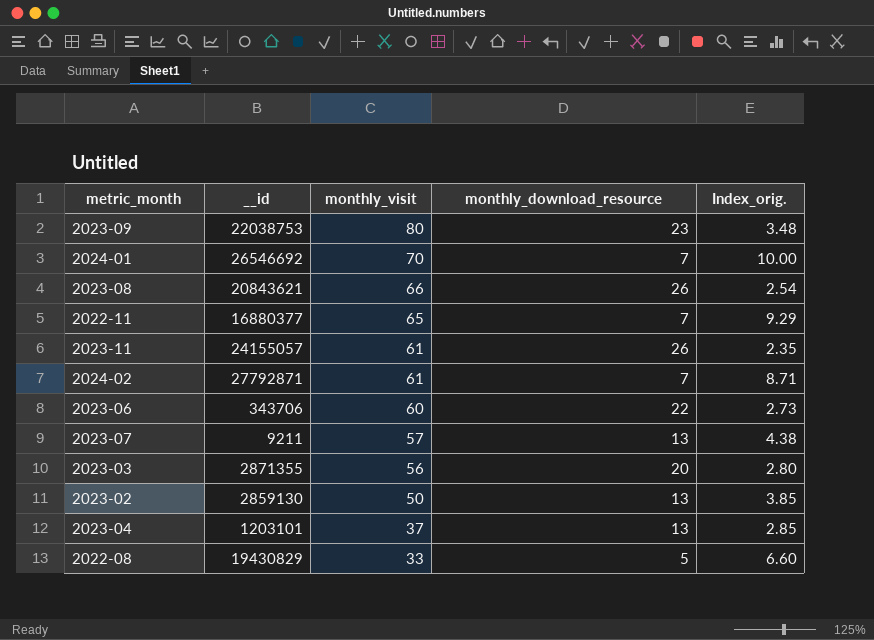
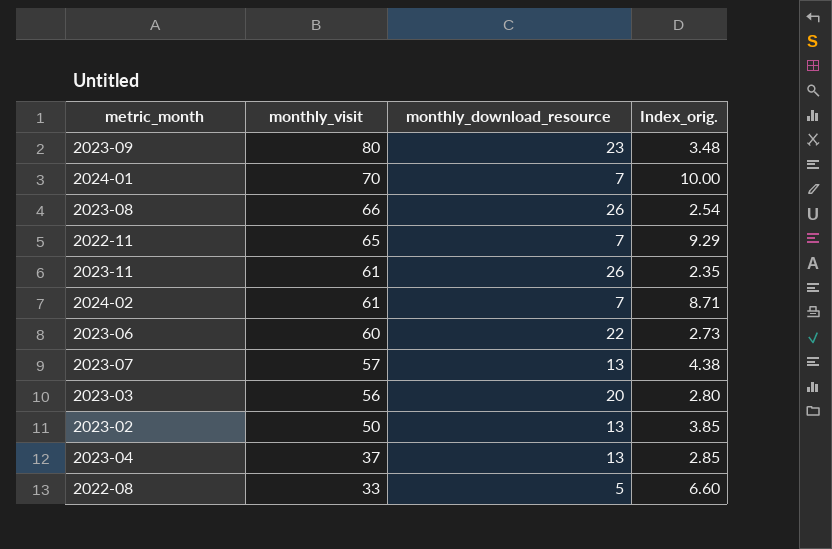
column __id | position: 2 -> none

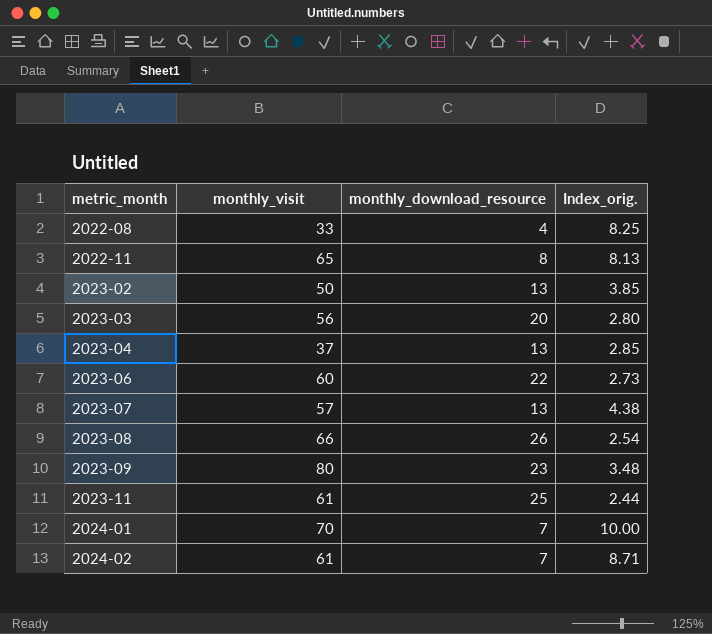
row order: monthly_visit descending -> metric_month ascending
2022-08 | monthly_download_resource: 5 -> 4
2022-08 | Index_orig.: 6.60 -> 8.25
2022-11 | monthly_download_resource: 7 -> 8
2022-11 | Index_orig.: 9.29 -> 8.13
2023-11 | monthly_download_resource: 26 -> 25
2023-11 | Index_orig.: 2.35 -> 2.44

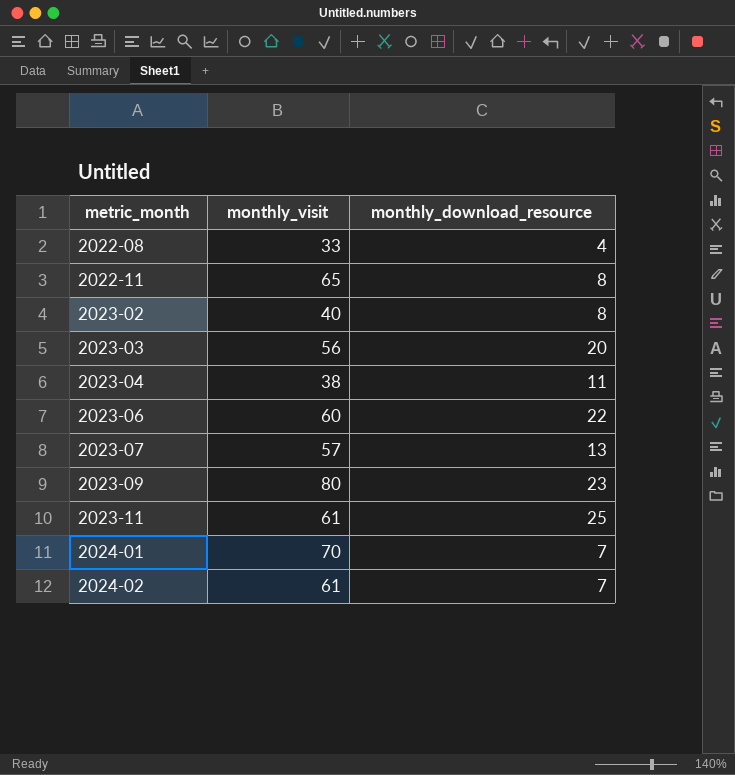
column Index_orig. | formula: [monthly_visit] / [monthly_download_resource] -> none
row 2023-08: 66 | 26 | 2.54 -> none
2023-02 | monthly_visit: 50 -> 40
2023-02 | monthly_download_resource: 13 -> 8
2023-04 | monthly_visit: 37 -> 38
2023-04 | monthly_download_resource: 13 -> 11

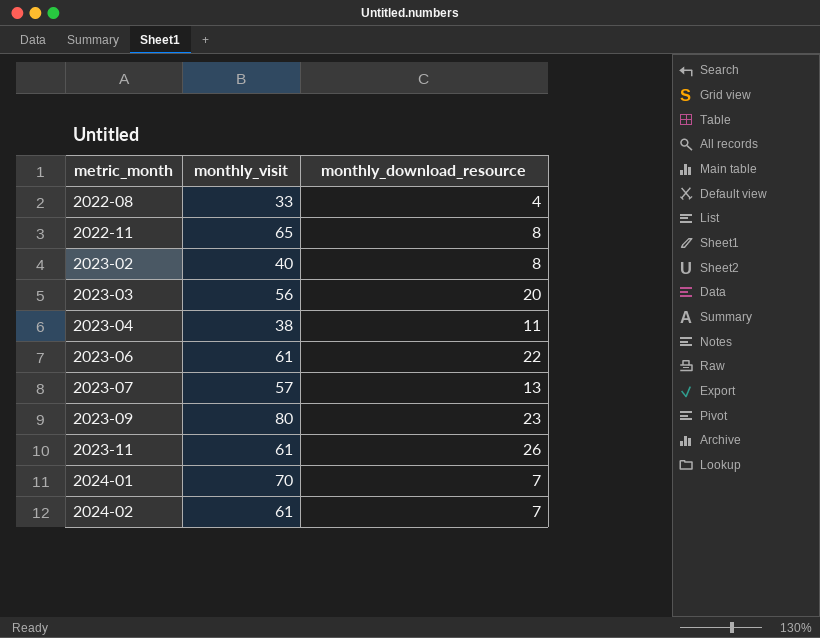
2023-06 | monthly_visit: 60 -> 61
2023-11 | monthly_download_resource: 25 -> 26

